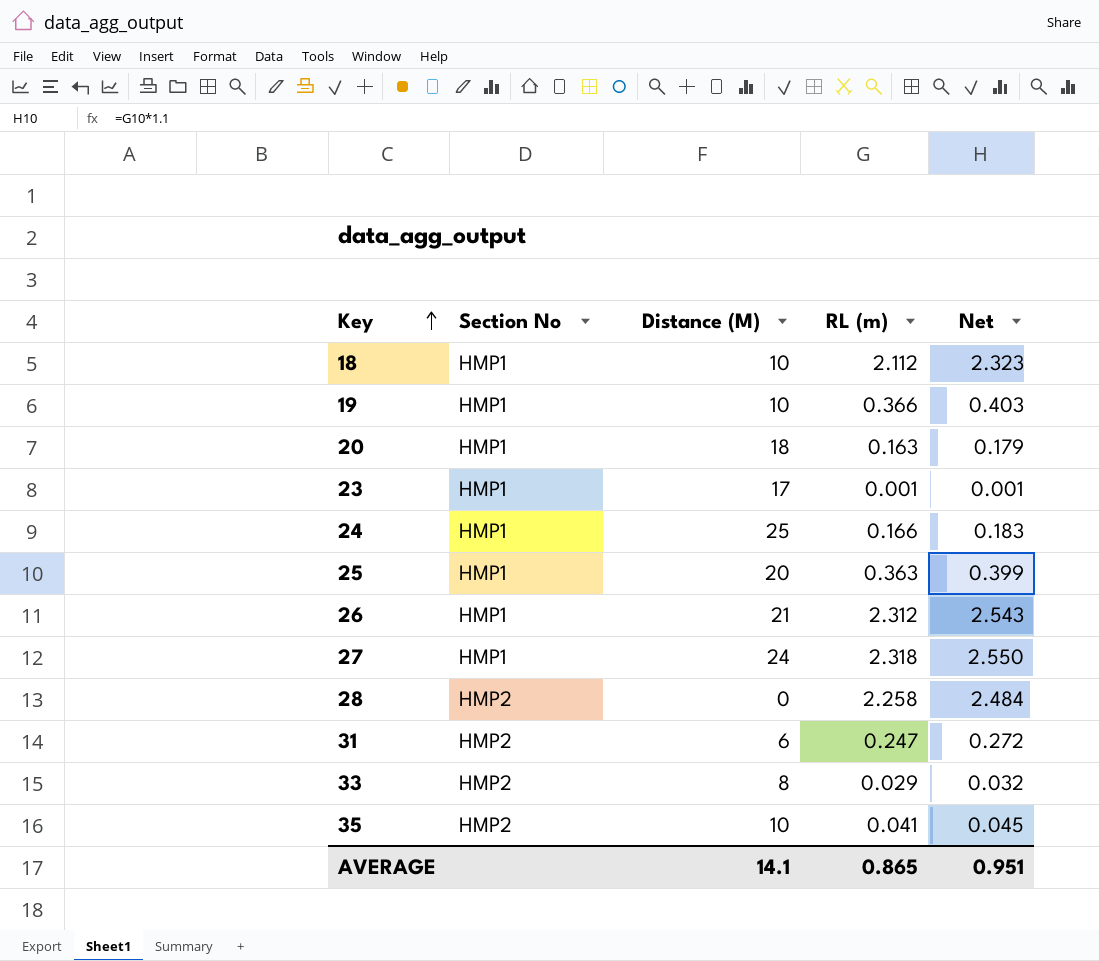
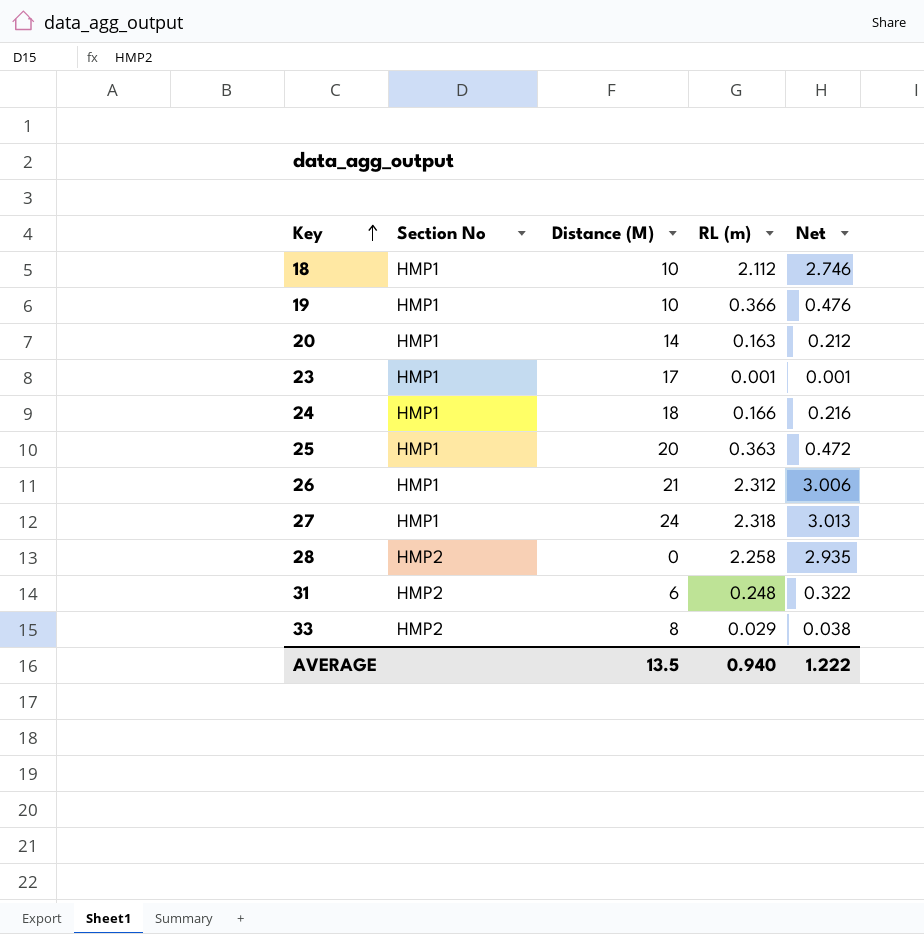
column Net | formula: [RL (m)] * 1.1 -> [RL (m)] * 1.3
row 35: HMP2 | 10 | 0.041 | 0.045 -> none
20 | Distance (M): 18 -> 14
24 | Distance (M): 25 -> 18
31 | RL (m): 0.247 -> 0.248
AVERAGE | Distance (M): 14.1 -> 13.5
AVERAGE | RL (m): 0.865 -> 0.940
AVERAGE | Net: 0.951 -> 1.222

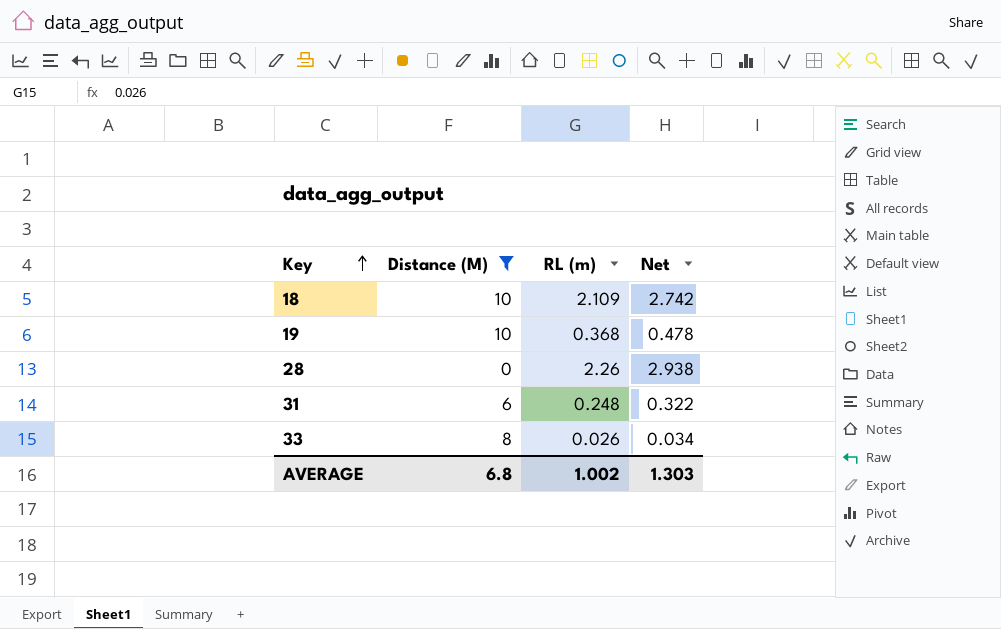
filter: none -> Distance (M) <= 10
column Section No | position: 2 -> none
18 | RL (m): 2.112 -> 2.109
18 | Net: 2.746 -> 2.742
19 | RL (m): 0.366 -> 0.368
19 | Net: 0.476 -> 0.478
28 | RL (m): 2.258 -> 2.26
28 | Net: 2.935 -> 2.938
33 | RL (m): 0.029 -> 0.026
33 | Net: 0.038 -> 0.034
AVERAGE | Distance (M): 13.5 -> 6.8
AVERAGE | RL (m): 0.940 -> 1.002
AVERAGE | Net: 1.222 -> 1.303

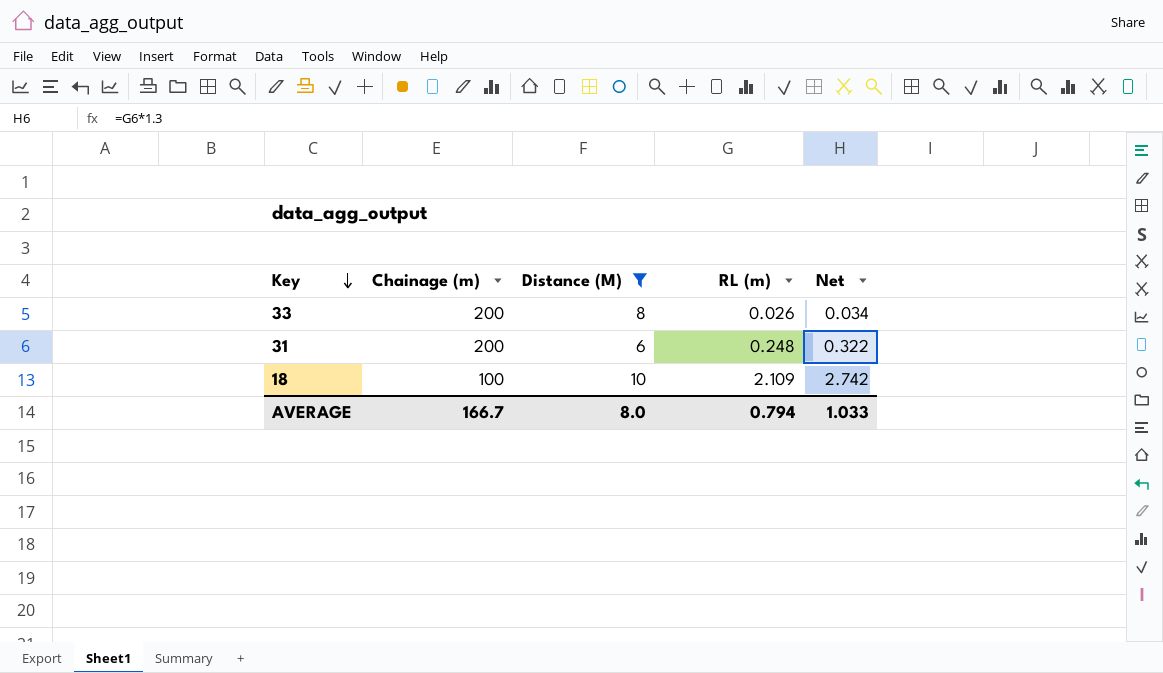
row order: Key ascending -> Key descending
column Chainage (m) | position: none -> 2
row 19: 10 | 0.368 | 0.478 -> none
row 28: 0 | 2.26 | 2.938 -> none
AVERAGE | Distance (M): 6.8 -> 8.0
AVERAGE | RL (m): 1.002 -> 0.794
AVERAGE | Net: 1.303 -> 1.033

